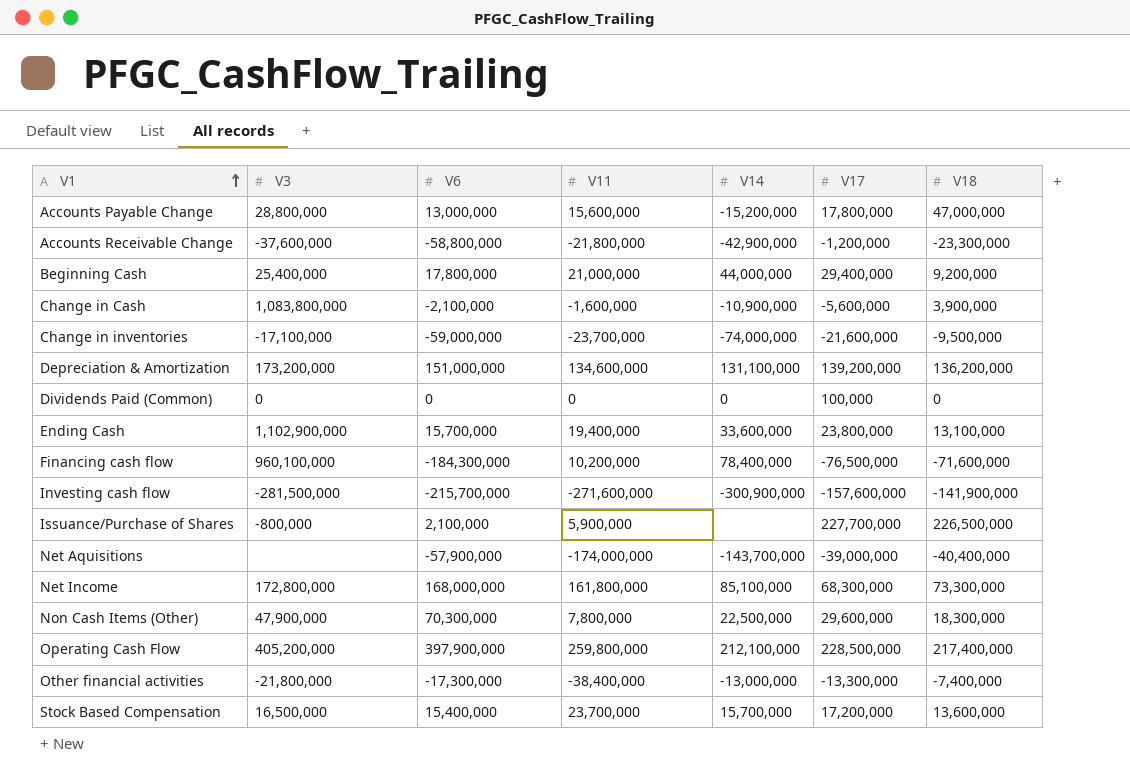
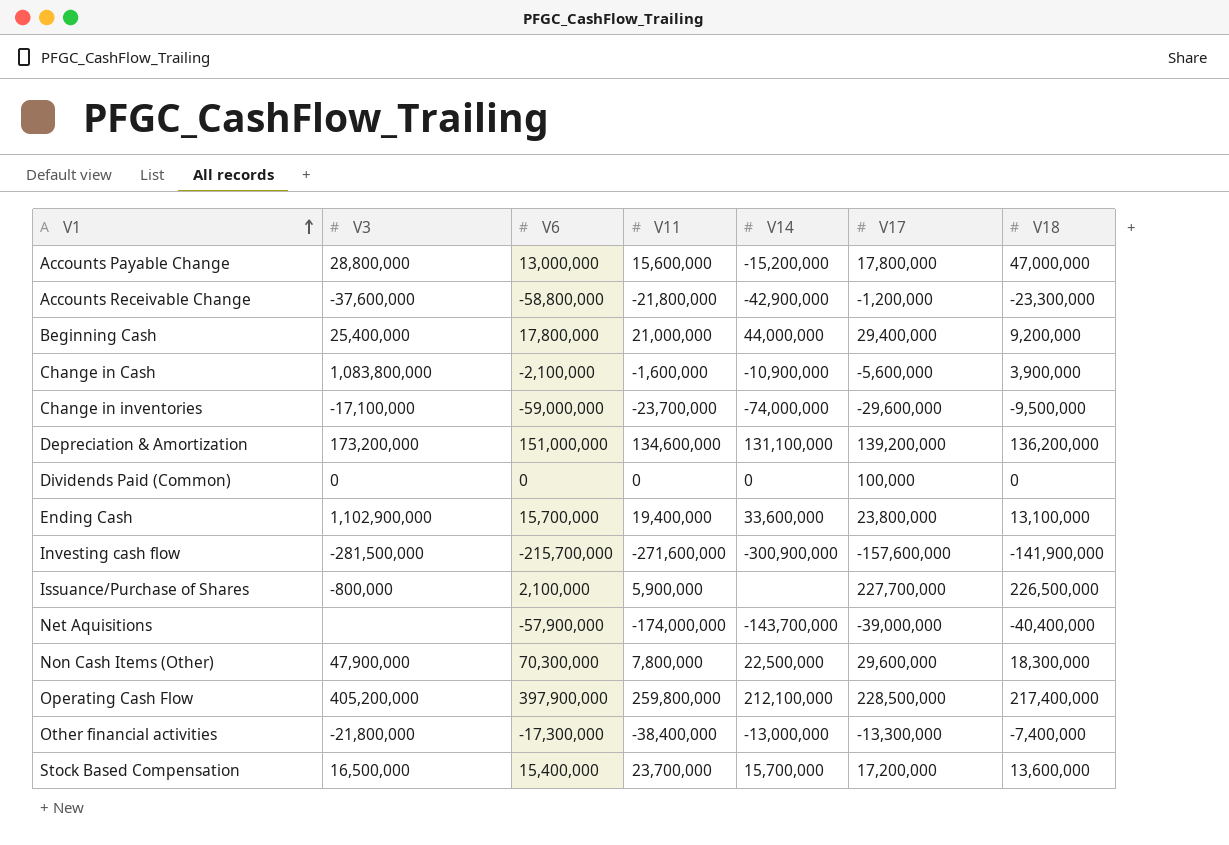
row Financing cash flow: 960,100,000 | -184,300,000 | 10,200,000 | 78,400,000 | -76,500,000 | -71,600,000 -> none
row Net Income: 172,800,000 | 168,000,000 | 161,800,000 | 85,100,000 | 68,300,000 | 73,300,000 -> none
Change in inventories | V17: -21,600,000 -> -29,600,000

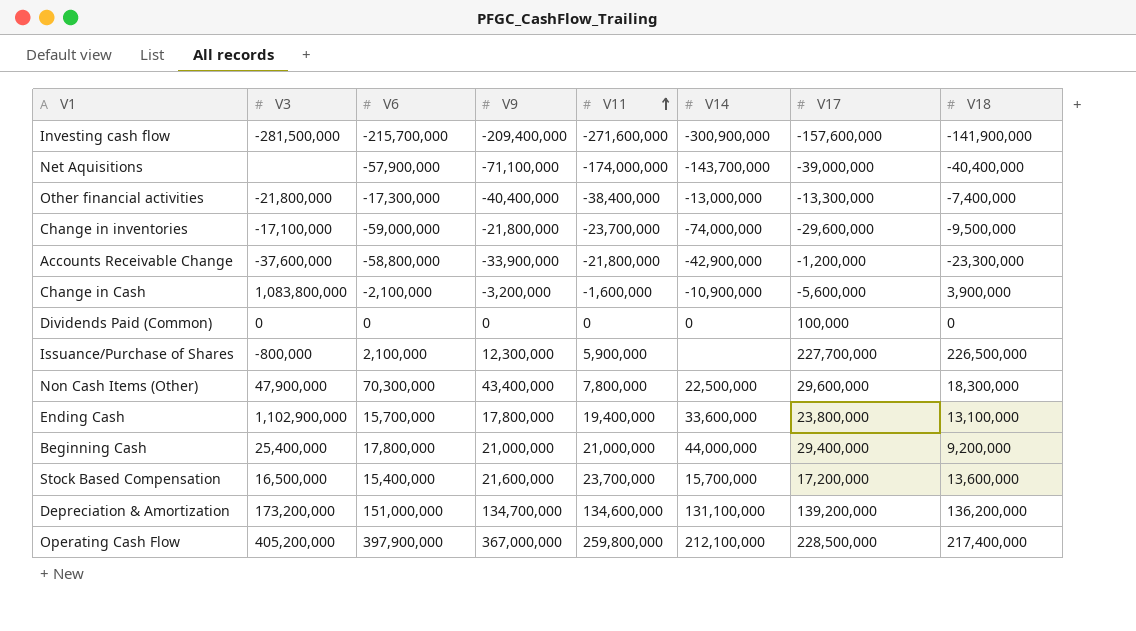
row order: V1 ascending -> V11 ascending
column V9 | position: none -> 4
row Accounts Payable Change: 28,800,000 | 13,000,000 | 15,600,000 | -15,200,000 | 17,800,000 | 47,000,000 -> none

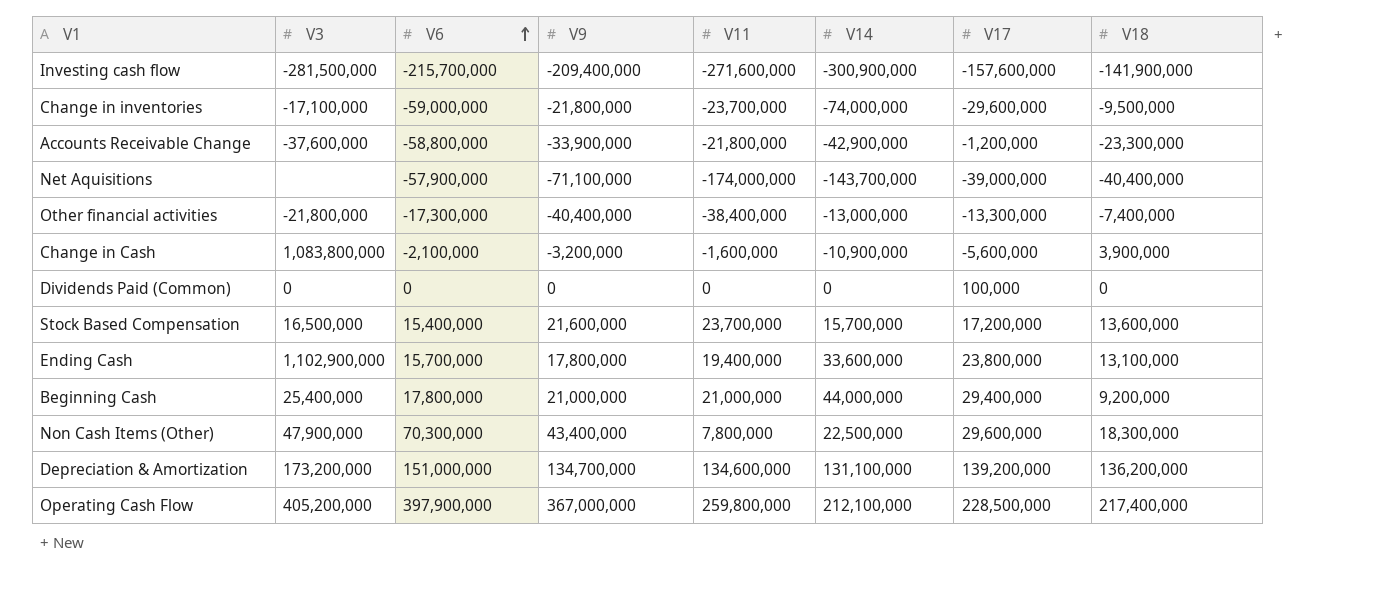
row order: V11 ascending -> V6 ascending
row Issuance/Purchase of Shares: -800,000 | 2,100,000 | 12,300,000 | 5,900,000 | none | 227,700,000 | 226,500,000 -> none

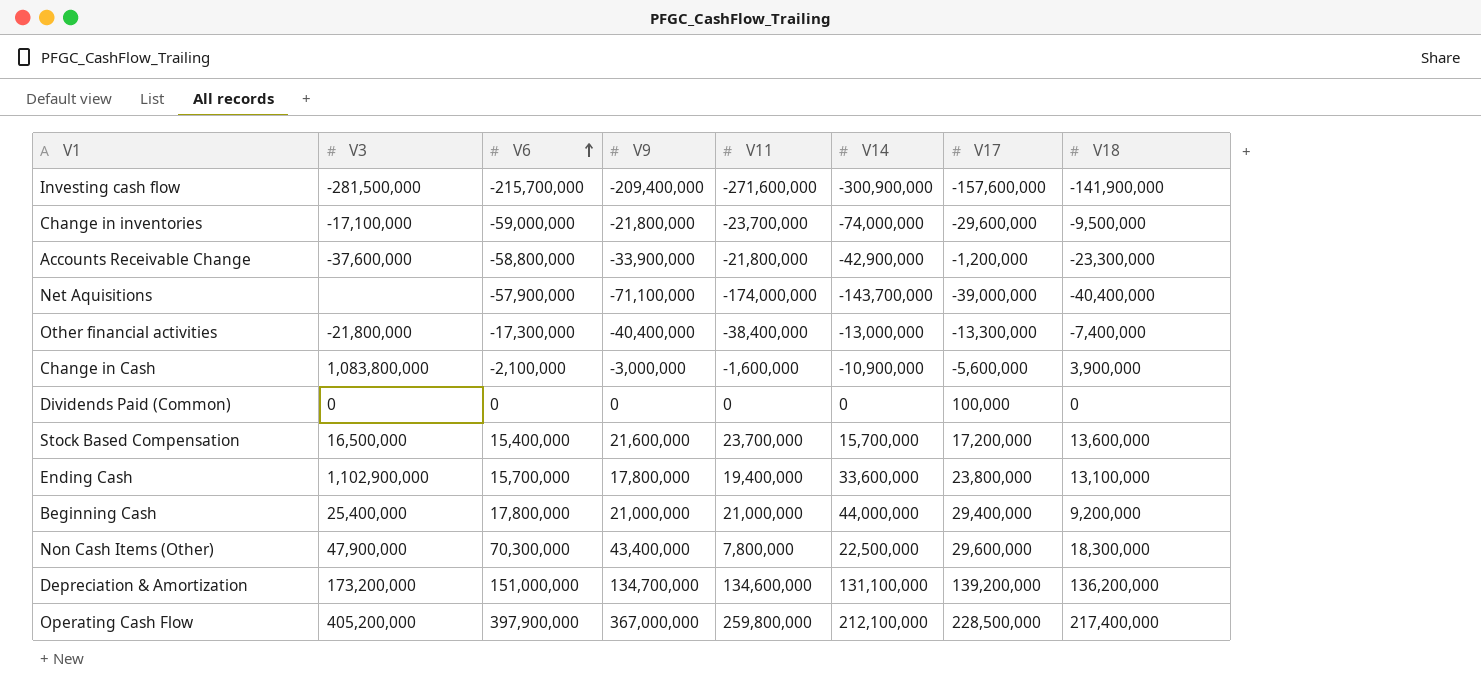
Change in Cash | V9: -3,200,000 -> -3,000,000

